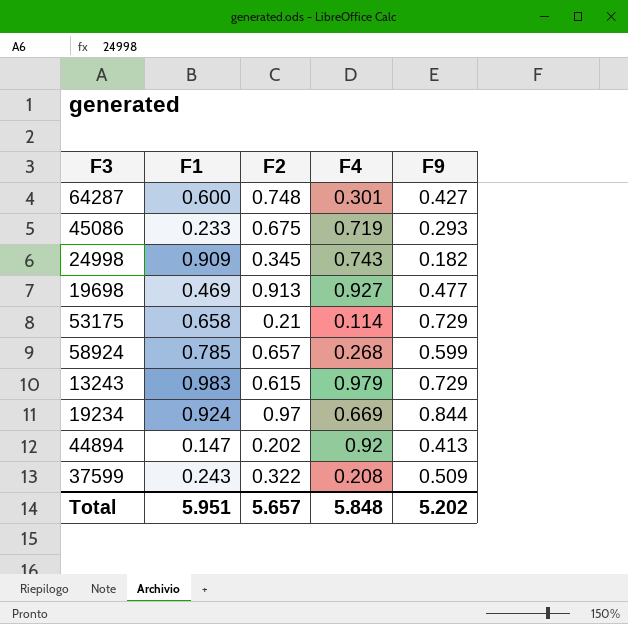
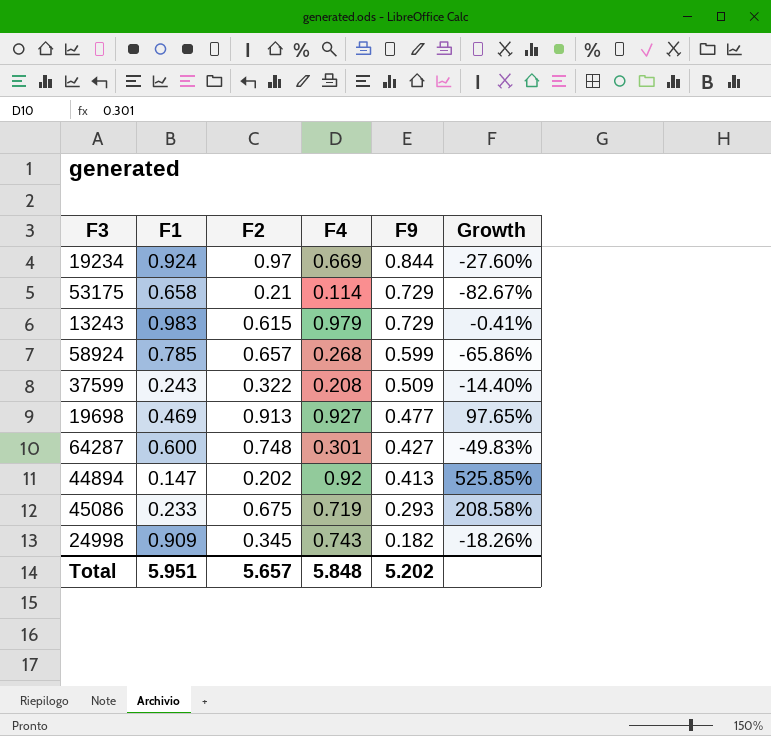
row order: none -> F9 descending
column Growth | formula: none -> ([F4] - [F1]) / [F1]

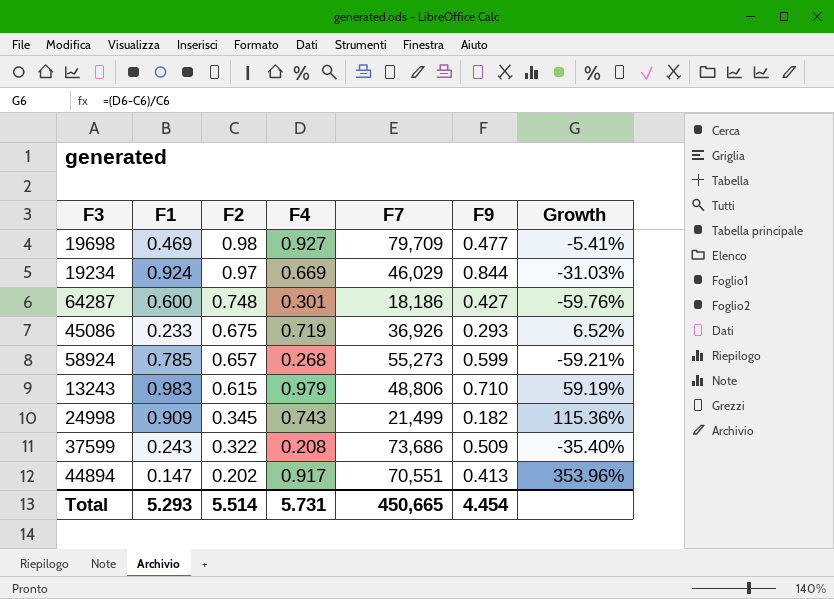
row order: F9 descending -> F2 descending
column F7 | position: none -> 5
column Growth | formula: ([F4] - [F1]) / [F1] -> ([F4] - [F2]) / [F2]
row 53175: 0.658 | 0.21 | 0.114 | 0.729 | -82.67% -> none
19698 | F2: 0.913 -> 0.98
13243 | F9: 0.729 -> 0.710
44894 | F4: 0.92 -> 0.917
Total | F1: 5.951 -> 5.293
Total | F2: 5.657 -> 5.514
Total | F4: 5.848 -> 5.731
Total | F9: 5.202 -> 4.454

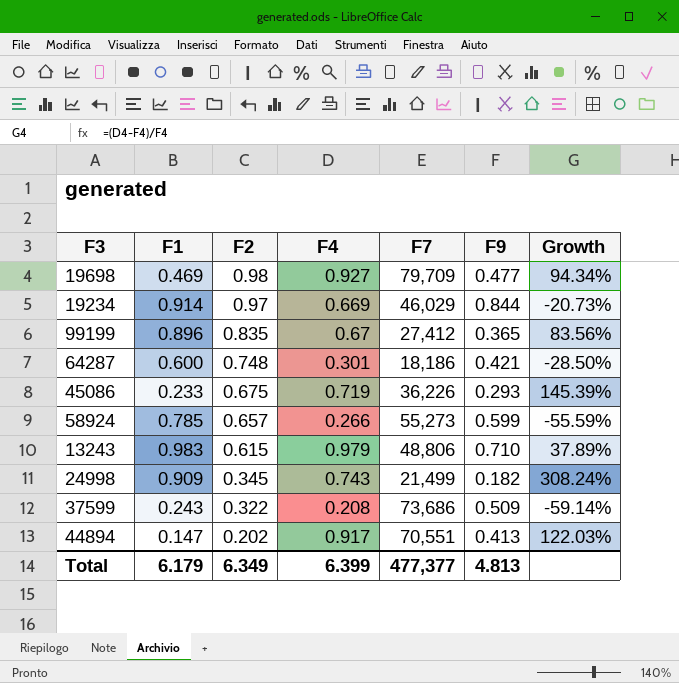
column Growth | formula: ([F4] - [F2]) / [F2] -> ([F4] - [F9]) / [F9]
19234 | F1: 0.924 -> 0.914
row 99199: none -> 0.896 | 0.835 | 0.67 | 27,412 | 0.365 | 83.56%
64287 | F9: 0.427 -> 0.421
45086 | F7: 36,926 -> 36,226
58924 | F4: 0.268 -> 0.266
Total | F1: 5.293 -> 6.179
Total | F2: 5.514 -> 6.349
Total | F4: 5.731 -> 6.399
Total | F7: 450,665 -> 477,377
Total | F9: 4.454 -> 4.813

